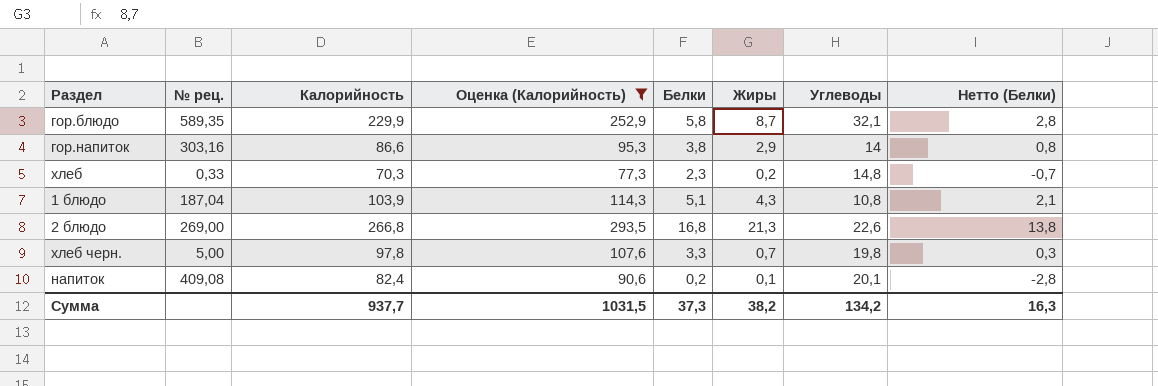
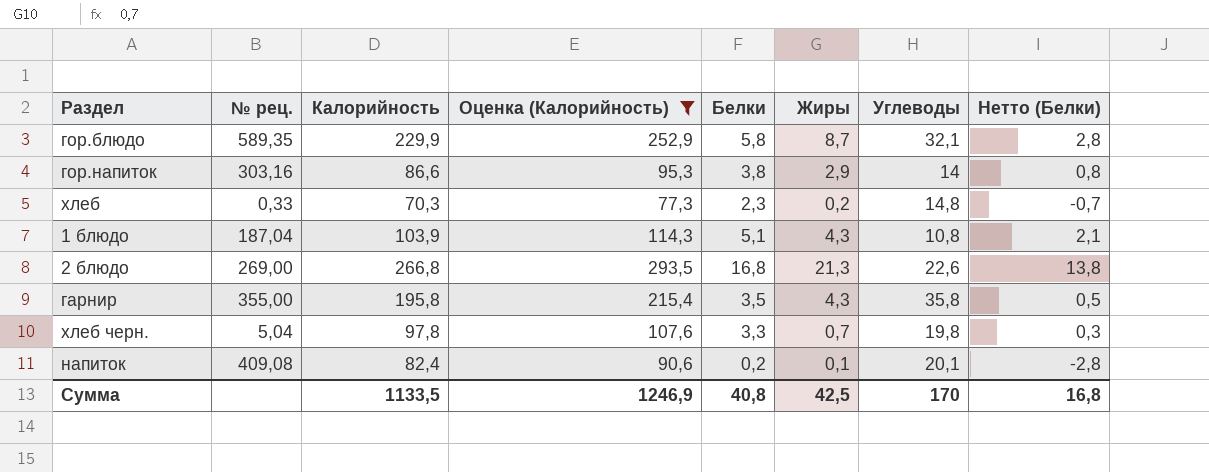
row гарнир: none -> 355,00 | 195,8 | 215,4 | 3,5 | 4,3 | 35,8 | 0,5
хлеб черн. | № рец.: 5,00 -> 5,04
Сумма | Калорийность: 937,7 -> 1133,5
Сумма | Оценка (Калорийность): 1031,5 -> 1246,9
Сумма | Белки: 37,3 -> 40,8
Сумма | Жиры: 38,2 -> 42,5
Сумма | Углеводы: 134,2 -> 170
Сумма | Нетто (Белки): 16,3 -> 16,8

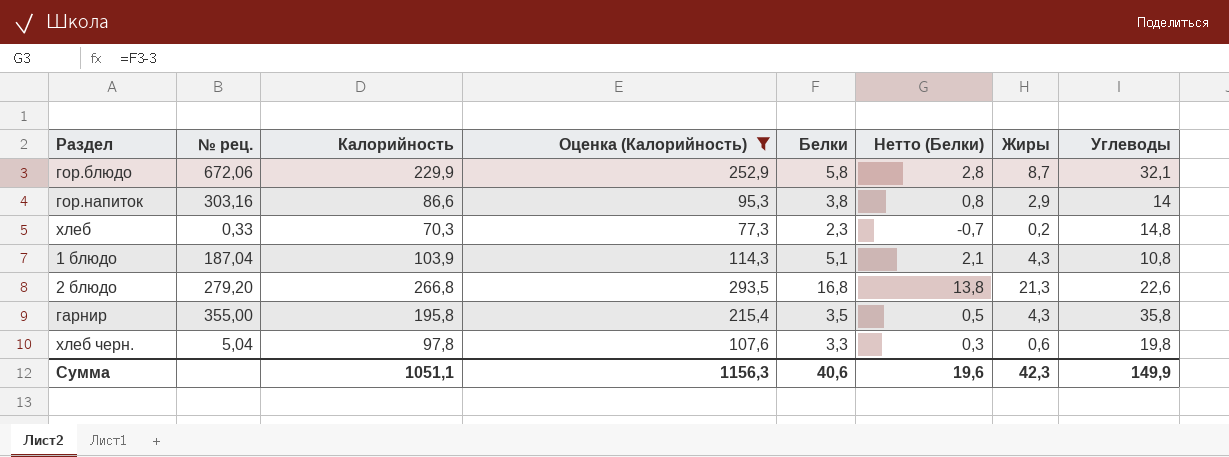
column Нетто (Белки) | position: 8 -> 6
row напиток: 409,08 | 82,4 | 90,6 | 0,2 | 0,1 | 20,1 | -2,8 -> none
гор.блюдо | № рец.: 589,35 -> 672,06
2 блюдо | № рец.: 269,00 -> 279,20
хлеб черн. | Жиры: 0,7 -> 0,6
Сумма | Калорийность: 1133,5 -> 1051,1
Сумма | Оценка (Калорийность): 1246,9 -> 1156,3
Сумма | Белки: 40,8 -> 40,6
Сумма | Нетто (Белки): 16,8 -> 19,6
Сумма | Жиры: 42,5 -> 42,3
Сумма | Углеводы: 170 -> 149,9

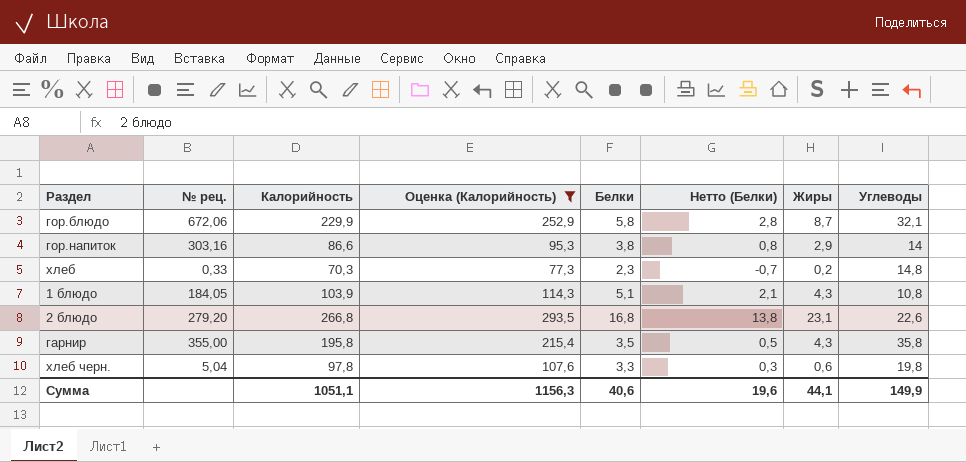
1 блюдо | № рец.: 187,04 -> 184,05
2 блюдо | Жиры: 21,3 -> 23,1
Сумма | Жиры: 42,3 -> 44,1

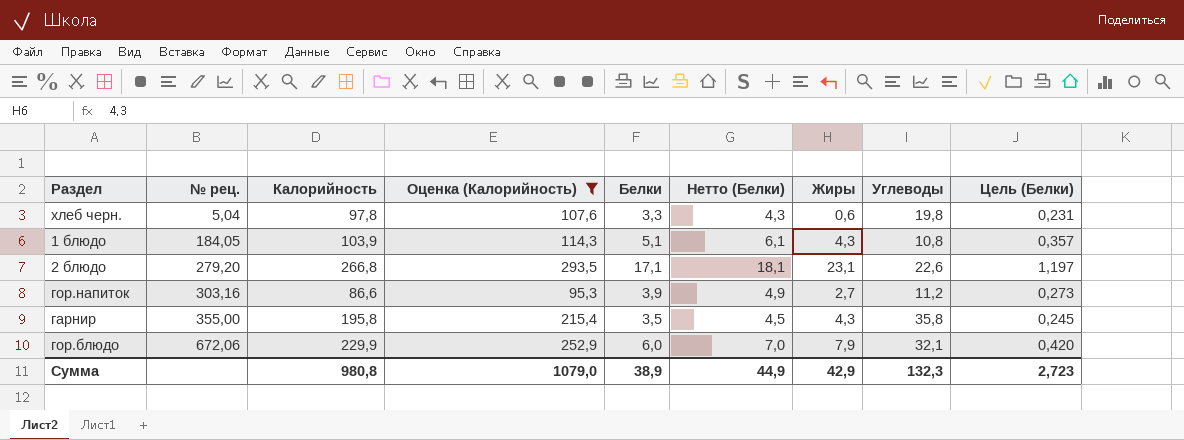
row order: none -> № рец. ascending
column Нетто (Белки) | formula: [Белки] - 3 -> [Белки] + 1
column Цель (Белки) | formula: none -> [Белки] * 0,07
row хлеб: 0,33 | 70,3 | 77,3 | 2,3 | -0,7 | 0,2 | 14,8 -> none
2 блюдо | Белки: 16,8 -> 17,1
гор.напиток | Белки: 3,8 -> 3,9
гор.напиток | Жиры: 2,9 -> 2,7
гор.напиток | Углеводы: 14 -> 11,2
гор.блюдо | Белки: 5,8 -> 6,0
гор.блюдо | Жиры: 8,7 -> 7,9
Сумма | Калорийность: 1051,1 -> 980,8
Сумма | Оценка (Калорийность): 1156,3 -> 1079,0
Сумма | Белки: 40,6 -> 38,9
Сумма | Нетто (Белки): 19,6 -> 44,9
Сумма | Жиры: 44,1 -> 42,9
Сумма | Углеводы: 149,9 -> 132,3

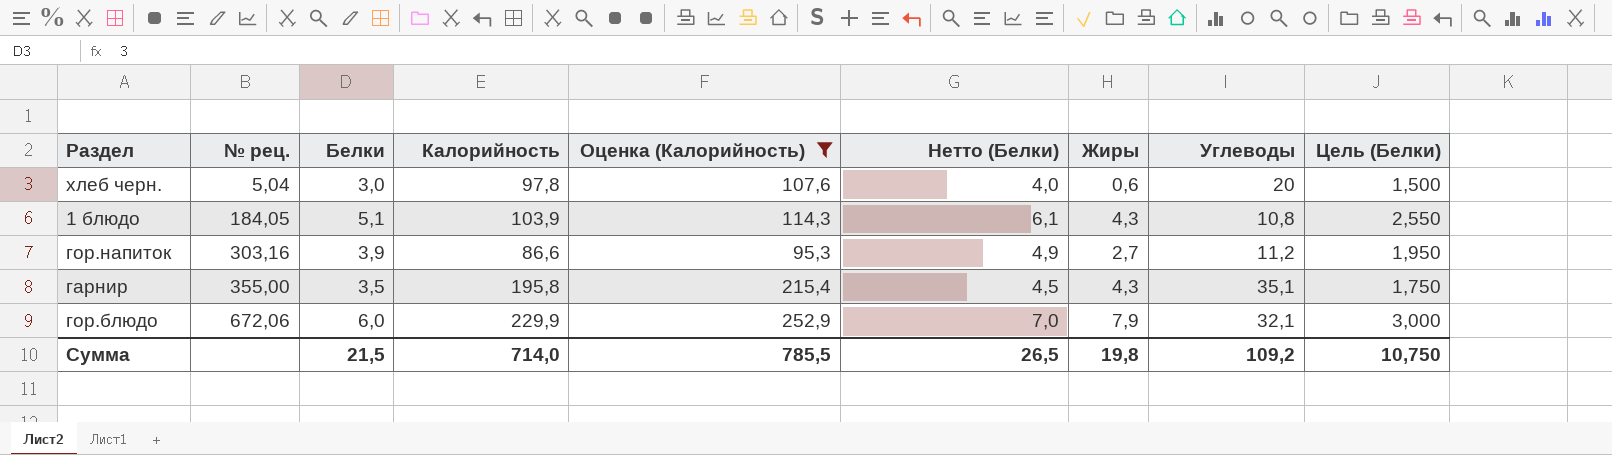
column Белки | position: 5 -> 3
column Цель (Белки) | formula: [Белки] * 0,07 -> [Белки] * 0,5
row 2 блюдо: 279,20 | 266,8 | 293,5 | 17,1 | 18,1 | 23,1 | 22,6 | 1,197 -> none
хлеб черн. | Белки: 3,3 -> 3,0
хлеб черн. | Нетто (Белки): 4,3 -> 4,0
хлеб черн. | Углеводы: 19,8 -> 20
гарнир | Углеводы: 35,8 -> 35,1
Сумма | Белки: 38,9 -> 21,5
Сумма | Калорийность: 980,8 -> 714,0
Сумма | Оценка (Калорийность): 1079,0 -> 785,5
Сумма | Нетто (Белки): 44,9 -> 26,5
Сумма | Жиры: 42,9 -> 19,8
Сумма | Углеводы: 132,3 -> 109,2
Сумма | Цель (Белки): 2,723 -> 10,750

